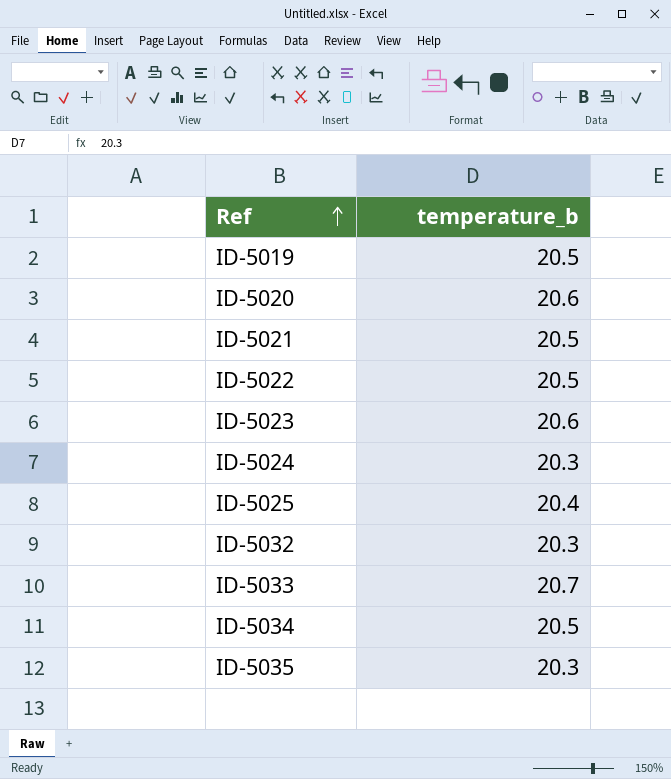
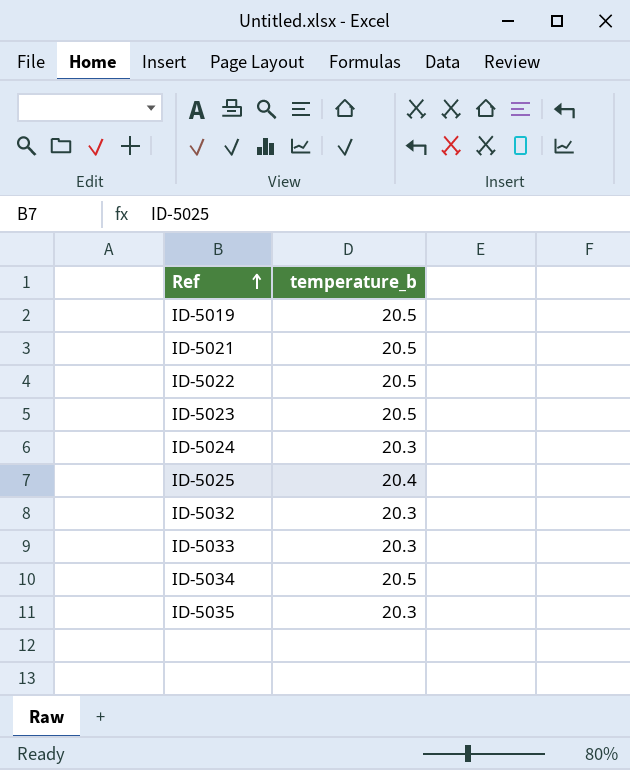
row ID-5020: 20.6 -> none
ID-5023 | temperature_b: 20.6 -> 20.5
ID-5033 | temperature_b: 20.7 -> 20.3

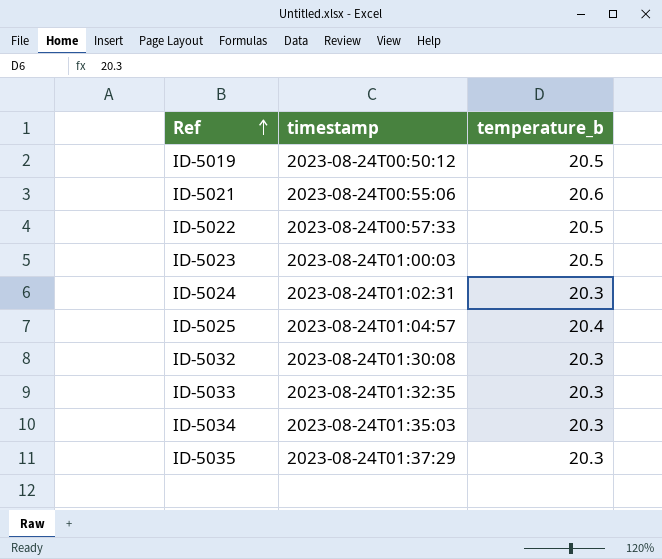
column timestamp | position: none -> 2
ID-5021 | temperature_b: 20.5 -> 20.6
ID-5034 | temperature_b: 20.5 -> 20.3

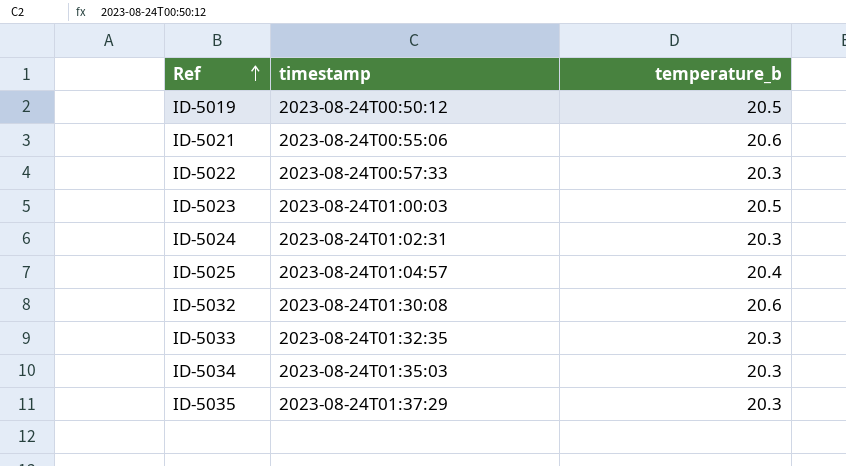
ID-5022 | temperature_b: 20.5 -> 20.3
ID-5032 | temperature_b: 20.3 -> 20.6

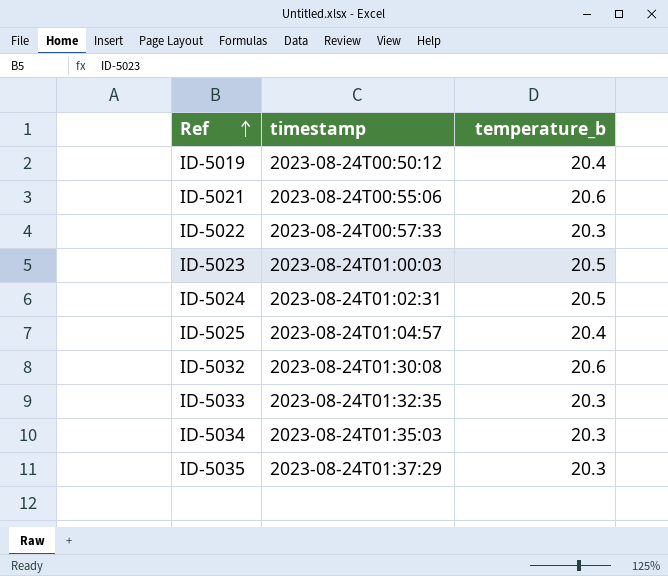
ID-5019 | temperature_b: 20.5 -> 20.4
ID-5024 | temperature_b: 20.3 -> 20.5

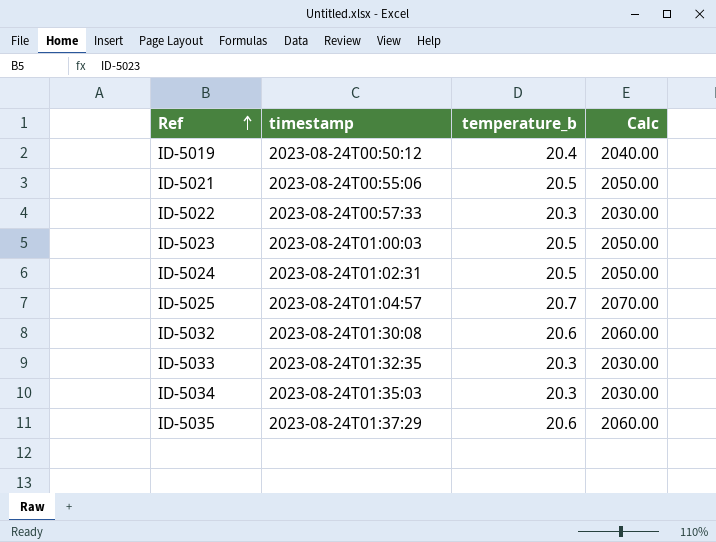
column Calc | formula: none -> [temperature_b] * 100
ID-5021 | temperature_b: 20.6 -> 20.5
ID-5025 | temperature_b: 20.4 -> 20.7
ID-5035 | temperature_b: 20.3 -> 20.6

